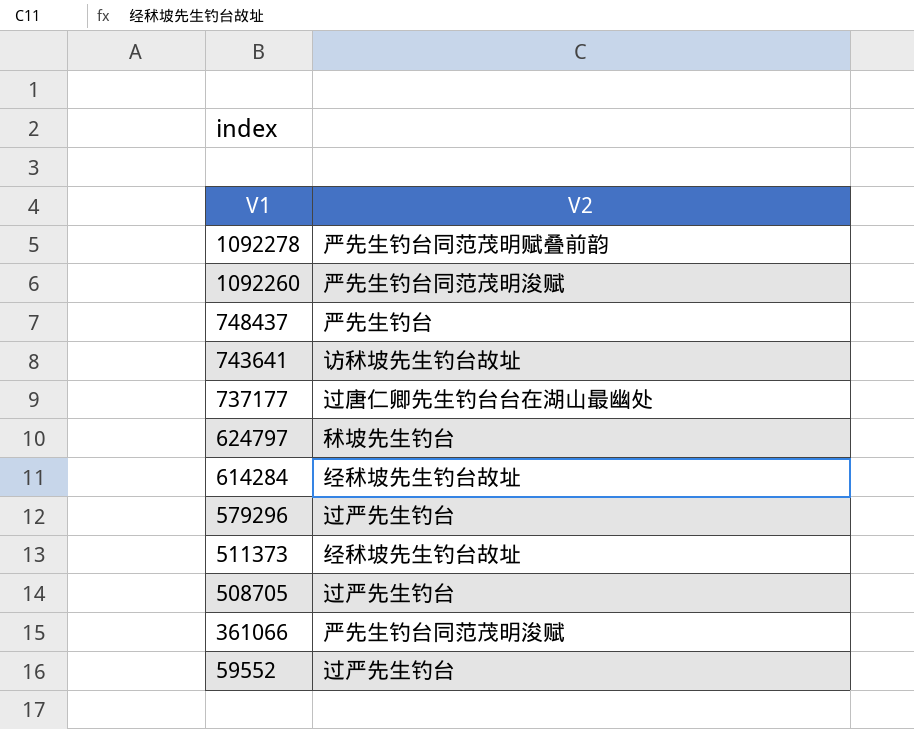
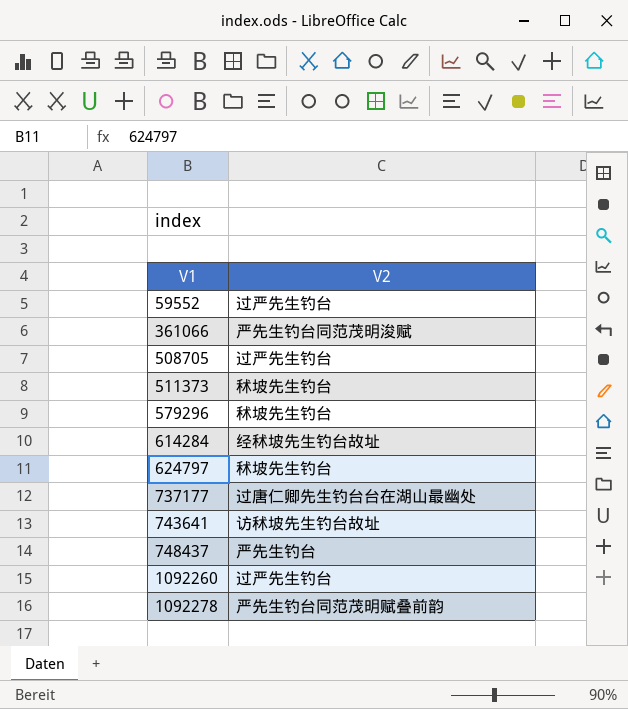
row order: V1 descending -> V1 ascending
511373 | V2: 经秫坡先生钓台故址 -> 秫坡先生钓台
579296 | V2: 过严先生钓台 -> 秫坡先生钓台
1092260 | V2: 严先生钓台同范茂明浚赋 -> 过严先生钓台

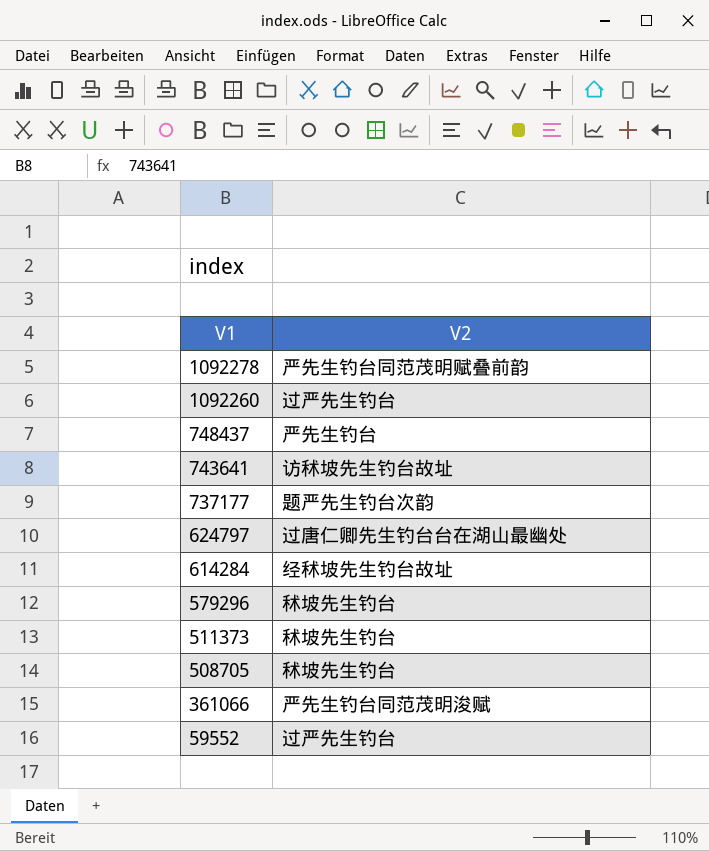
row order: V1 ascending -> V1 descending
737177 | V2: 过唐仁卿先生钓台台在湖山最幽处 -> 题严先生钓台次韵
624797 | V2: 秫坡先生钓台 -> 过唐仁卿先生钓台台在湖山最幽处
508705 | V2: 过严先生钓台 -> 秫坡先生钓台

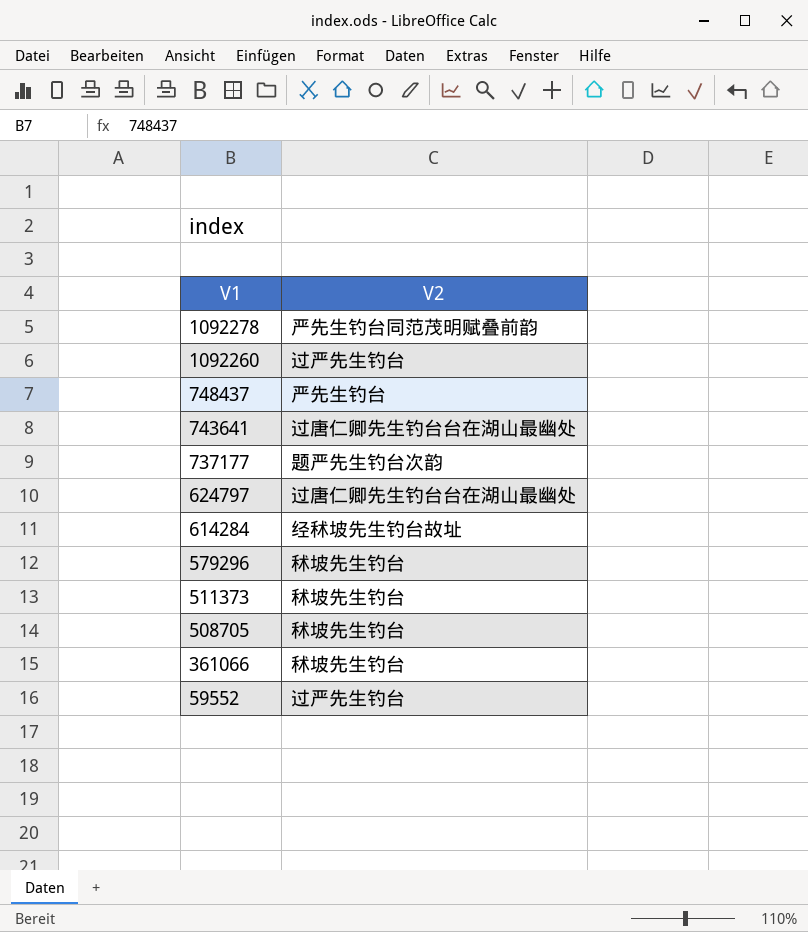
743641 | V2: 访秫坡先生钓台故址 -> 过唐仁卿先生钓台台在湖山最幽处
361066 | V2: 严先生钓台同范茂明浚赋 -> 秫坡先生钓台

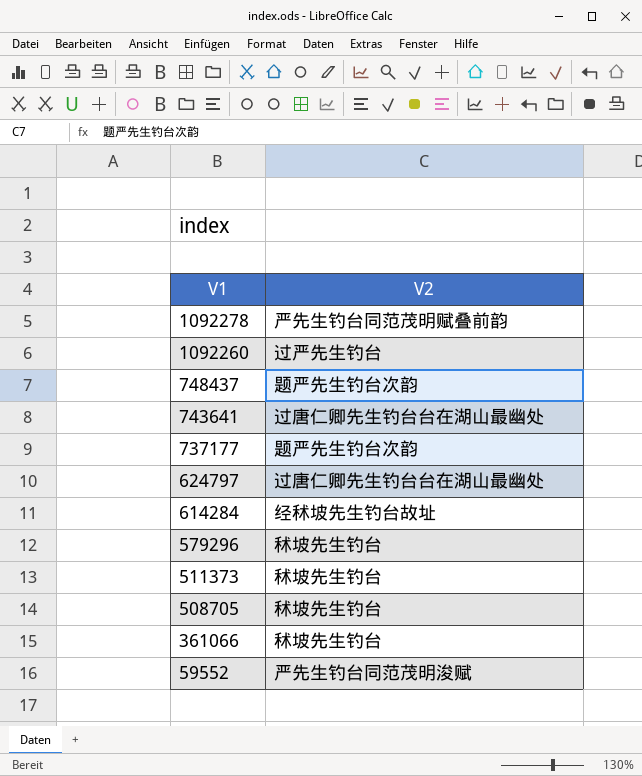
748437 | V2: 严先生钓台 -> 题严先生钓台次韵
59552 | V2: 过严先生钓台 -> 严先生钓台同范茂明浚赋

